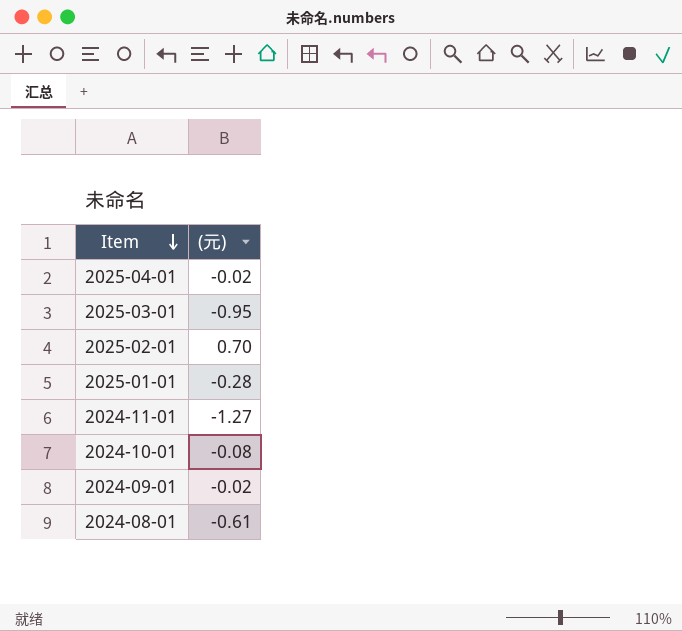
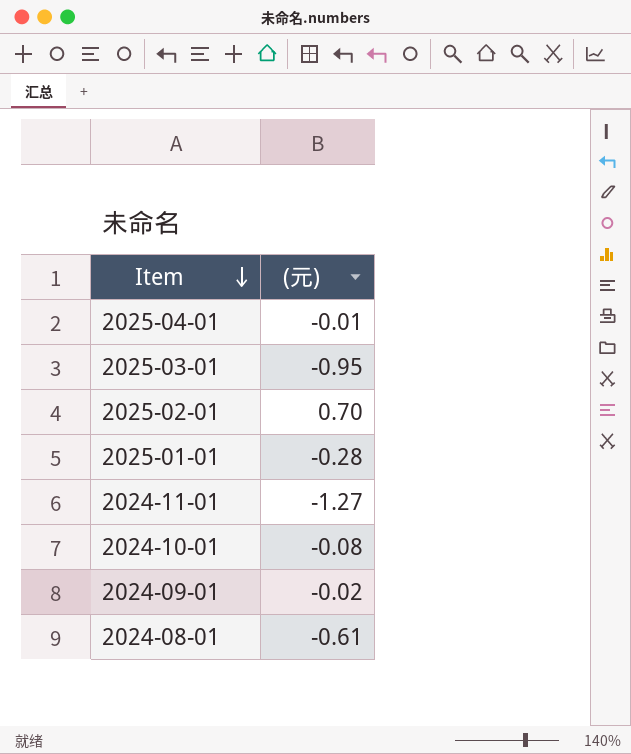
2025-04-01 | (元): -0.02 -> -0.01

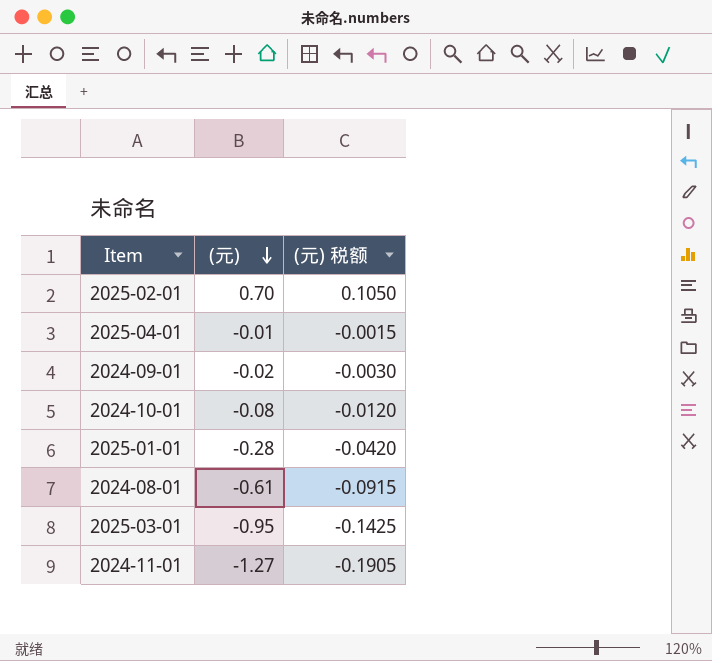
row order: Item descending -> (元) descending
column (元) 税额 | formula: none -> [(元)] * 0.15

